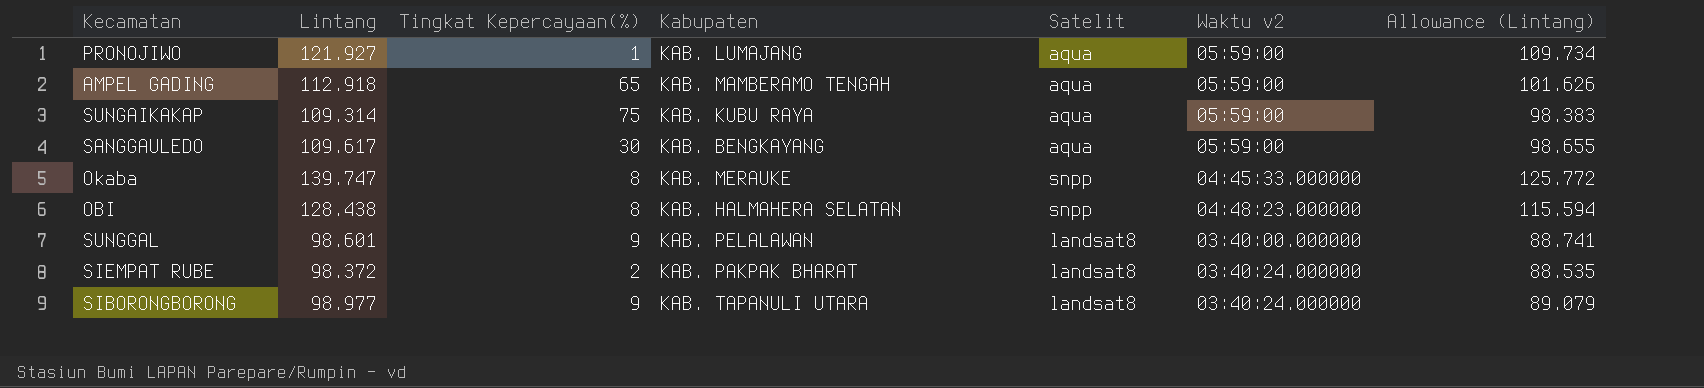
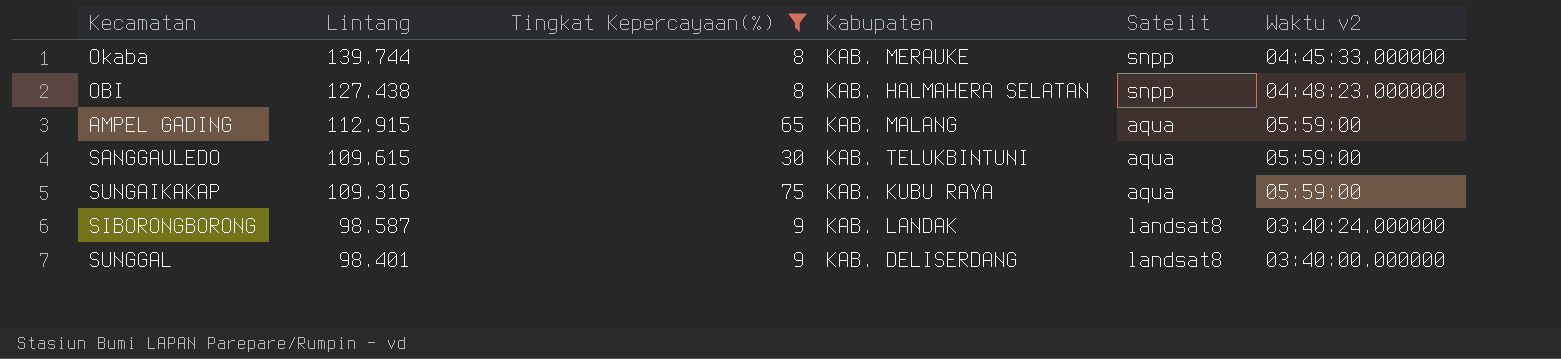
filter: none -> Tingkat Kepercayaan(%) >= 8
row order: none -> Lintang descending
column Allowance (Lintang) | formula: [Lintang] * 0.9 -> none
Okaba | Lintang: 139.747 -> 139.744
OBI | Lintang: 128.438 -> 127.438
AMPEL GADING | Lintang: 112.918 -> 112.915
AMPEL GADING | Kabupaten: KAB. MAMBERAMO TENGAH -> KAB. MALANG
SANGGAULEDO | Lintang: 109.617 -> 109.615
SANGGAULEDO | Kabupaten: KAB. BENGKAYANG -> KAB. TELUKBINTUNI
SUNGAIKAKAP | Lintang: 109.314 -> 109.316
SIBORONGBORONG | Lintang: 98.977 -> 98.587
SIBORONGBORONG | Kabupaten: KAB. TAPANULI UTARA -> KAB. LANDAK
SUNGGAL | Lintang: 98.601 -> 98.401
SUNGGAL | Kabupaten: KAB. PELALAWAN -> KAB. DELISERDANG

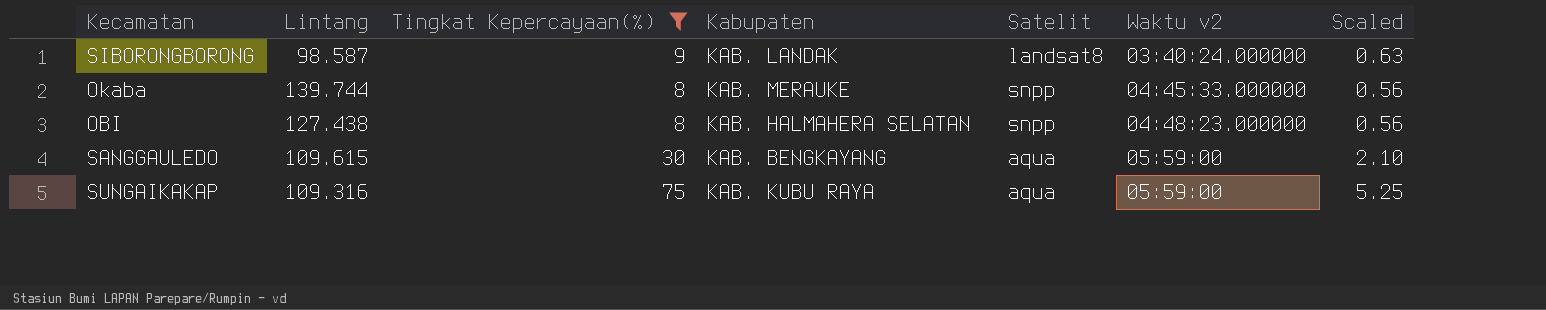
row order: Lintang descending -> Waktu v2 ascending
column Scaled | formula: none -> [Tingkat Kepercayaan(%)] * 0.07
row AMPEL GADING: 112.915 | 65 | KAB. MALANG | aqua | 05:59:00 -> none
row SUNGGAL: 98.401 | 9 | KAB. DELISERDANG | landsat8 | 03:40:00.000000 -> none
SANGGAULEDO | Kabupaten: KAB. TELUKBINTUNI -> KAB. BENGKAYANG

